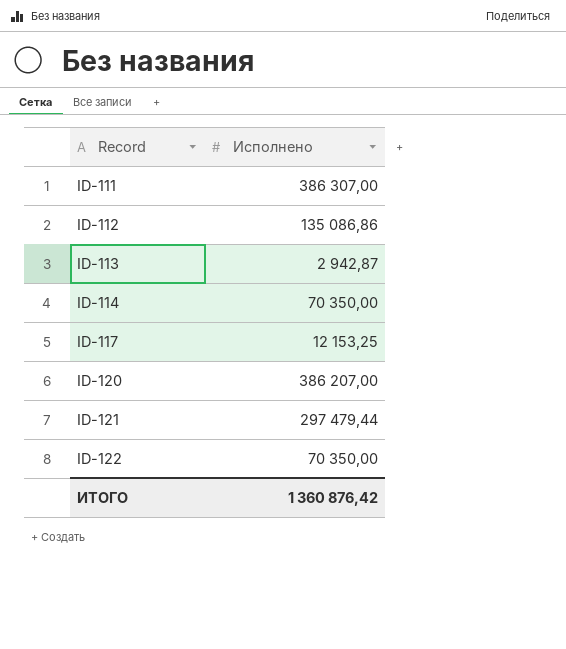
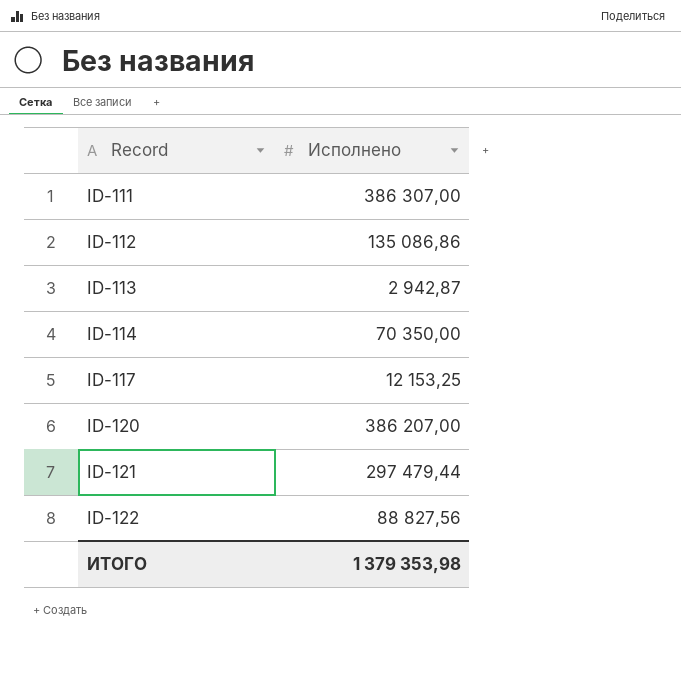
ID-122 | Исполнено: 70 350,00 -> 88 827,56
ИТОГО | Исполнено: 1 360 876,42 -> 1 379 353,98

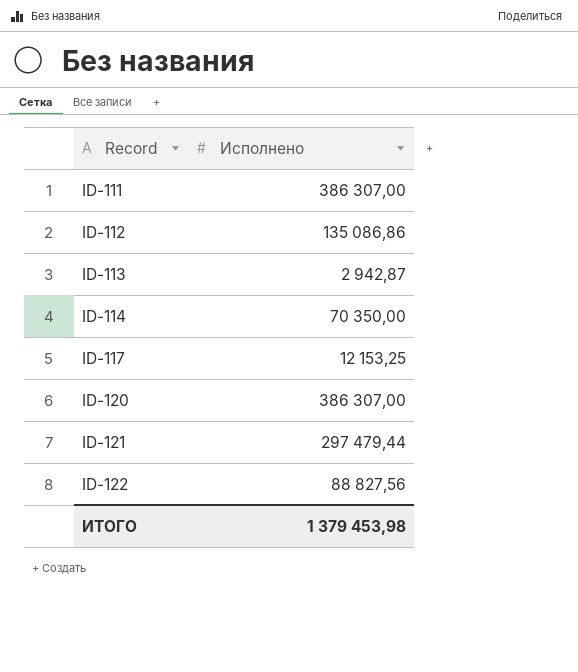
ID-120 | Исполнено: 386 207,00 -> 386 307,00
ИТОГО | Исполнено: 1 379 353,98 -> 1 379 453,98

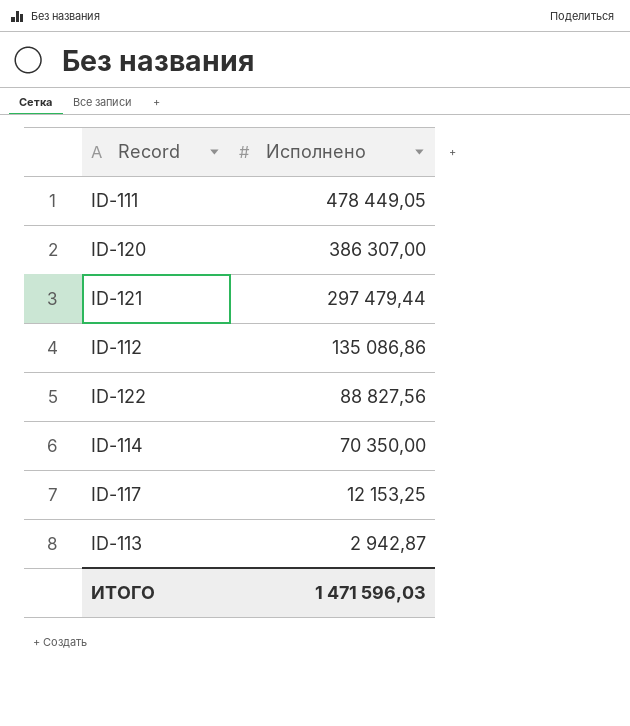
row order: Record ascending -> Исполнено descending
ID-111 | Исполнено: 386 307,00 -> 478 449,05
ИТОГО | Исполнено: 1 379 453,98 -> 1 471 596,03

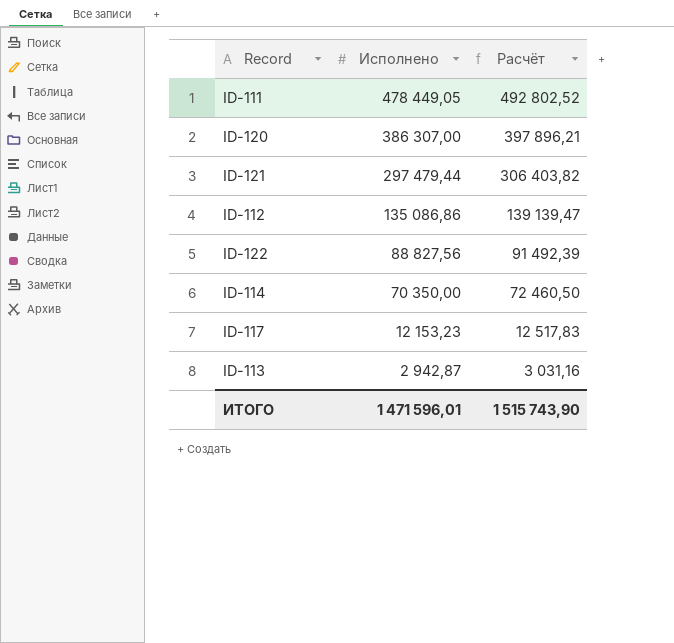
column Расчёт | formula: none -> [Исполнено] * 1,03
ID-117 | Исполнено: 12 153,25 -> 12 153,23
ИТОГО | Исполнено: 1 471 596,03 -> 1 471 596,01

